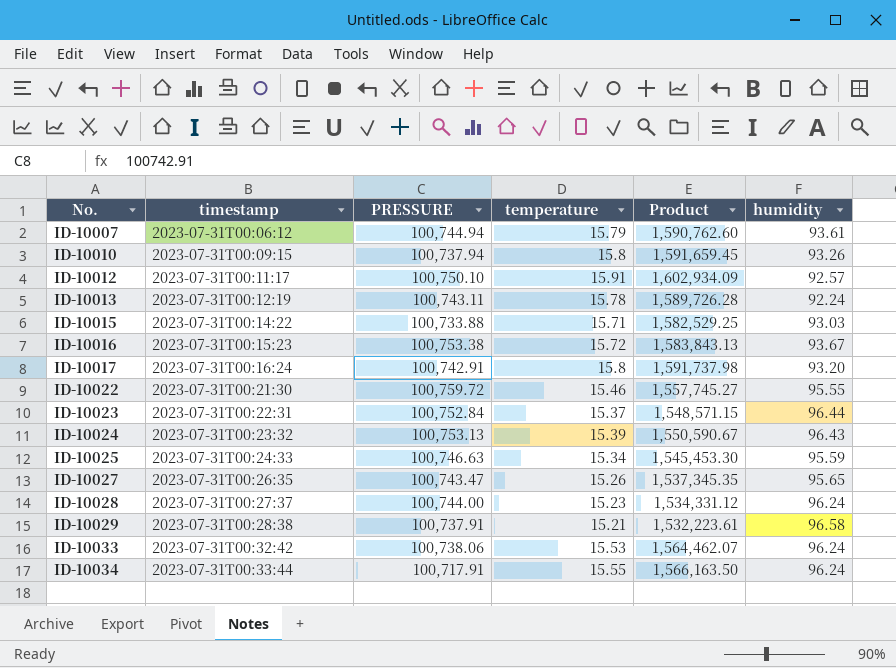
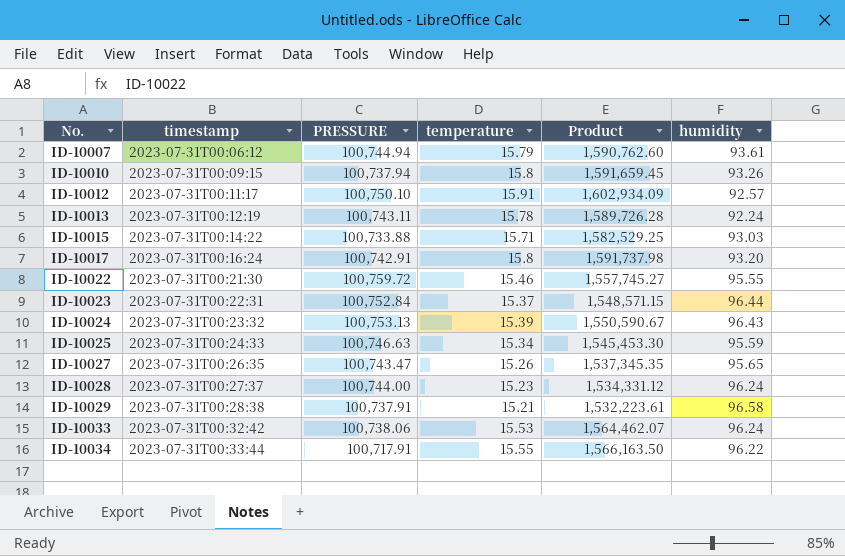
row ID-10016: 2023-07-31T00:15:23 | 100,753.38 | 15.72 | 1,583,843.13 | 93.67 -> none
ID-10034 | humidity: 96.24 -> 96.22

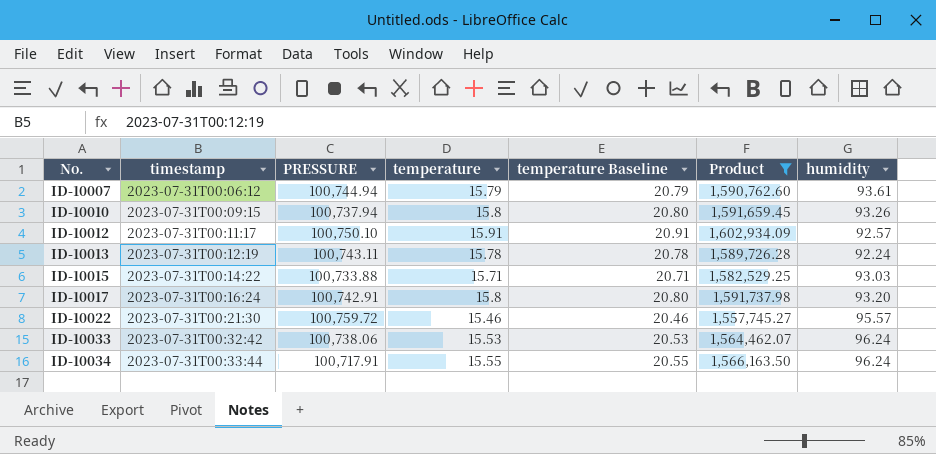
filter: none -> Product >= 1,557,745.27
column temperature Baseline | formula: none -> [temperature] + 5
ID-10022 | humidity: 95.55 -> 95.57
ID-10034 | humidity: 96.22 -> 96.24

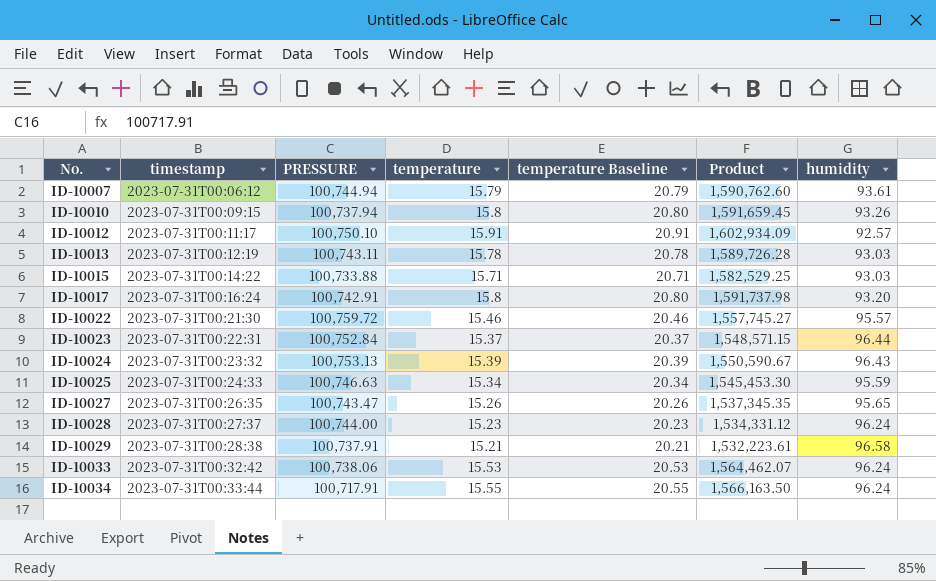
filter: Product >= 1,557,745.27 -> none
ID-10013 | humidity: 92.24 -> 93.03

